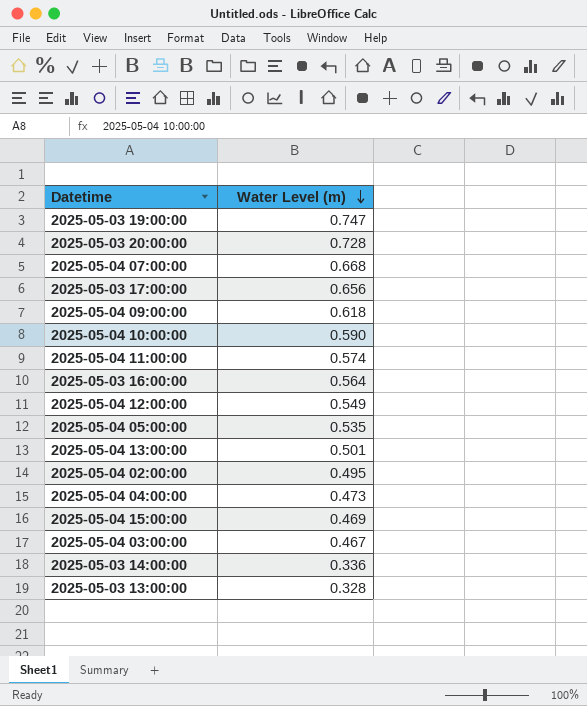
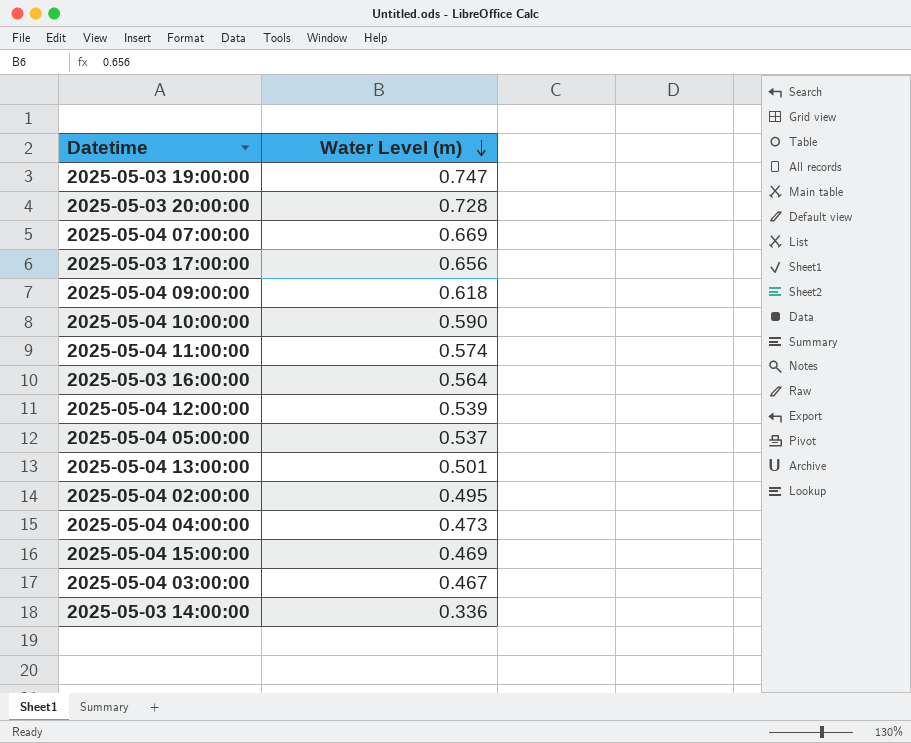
row 2025-05-03 13:00:00: 0.328 -> none
2025-05-04 07:00:00 | Water Level (m): 0.668 -> 0.669
2025-05-04 12:00:00 | Water Level (m): 0.549 -> 0.539
2025-05-04 05:00:00 | Water Level (m): 0.535 -> 0.537

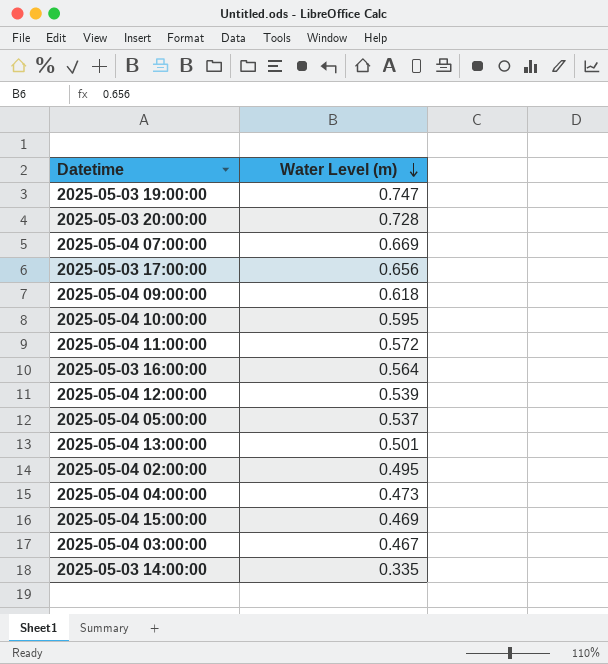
2025-05-04 10:00:00 | Water Level (m): 0.590 -> 0.595
2025-05-04 11:00:00 | Water Level (m): 0.574 -> 0.572
2025-05-03 14:00:00 | Water Level (m): 0.336 -> 0.335

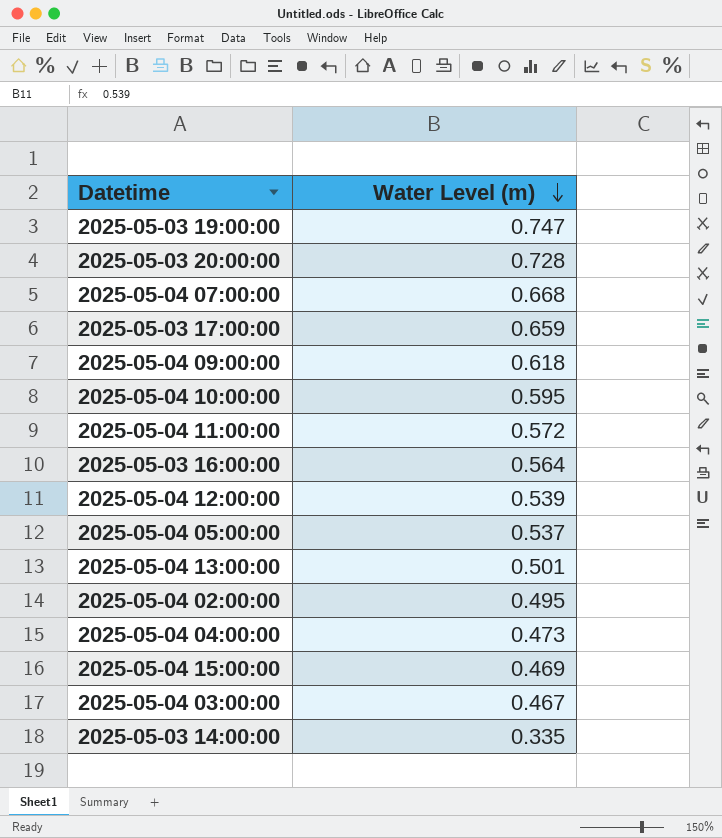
2025-05-04 07:00:00 | Water Level (m): 0.669 -> 0.668
2025-05-03 17:00:00 | Water Level (m): 0.656 -> 0.659

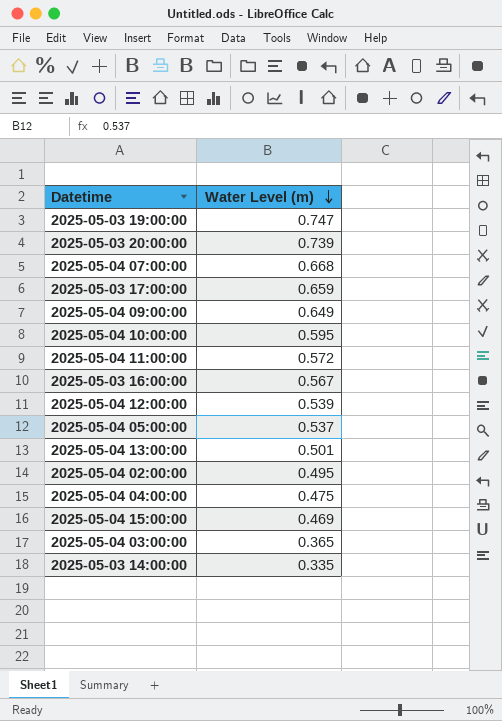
2025-05-03 20:00:00 | Water Level (m): 0.728 -> 0.739
2025-05-04 09:00:00 | Water Level (m): 0.618 -> 0.649
2025-05-03 16:00:00 | Water Level (m): 0.564 -> 0.567
2025-05-04 04:00:00 | Water Level (m): 0.473 -> 0.475
2025-05-04 03:00:00 | Water Level (m): 0.467 -> 0.365

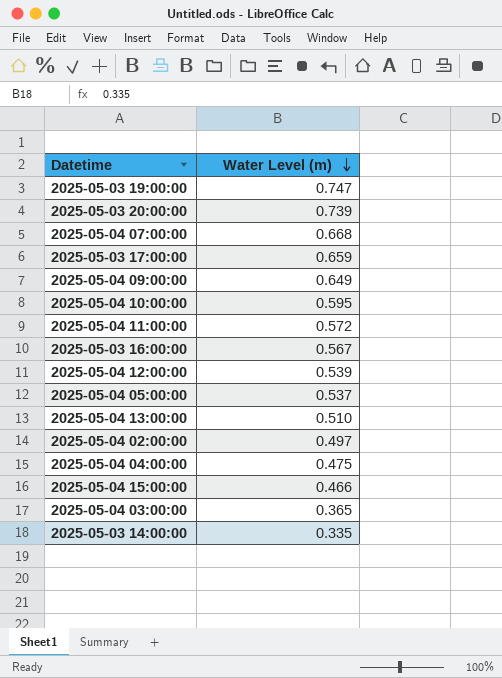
2025-05-04 13:00:00 | Water Level (m): 0.501 -> 0.510
2025-05-04 02:00:00 | Water Level (m): 0.495 -> 0.497
2025-05-04 15:00:00 | Water Level (m): 0.469 -> 0.466

